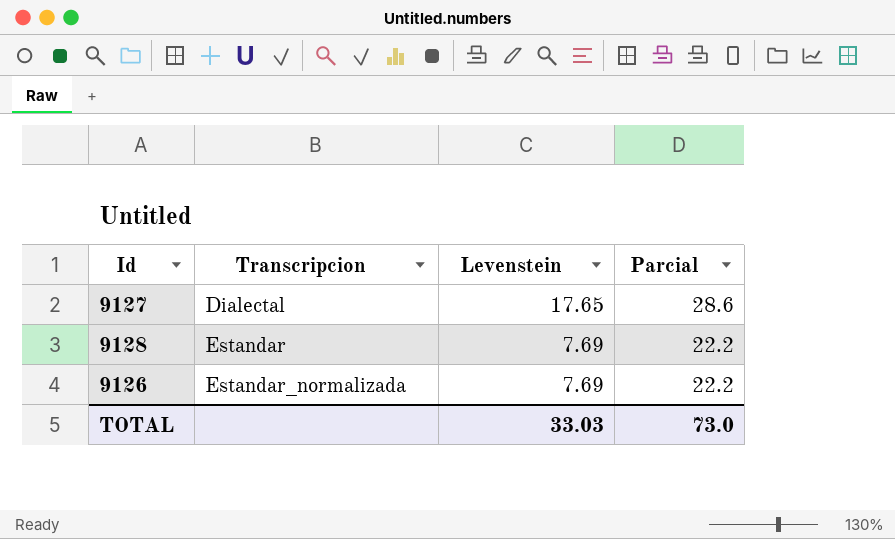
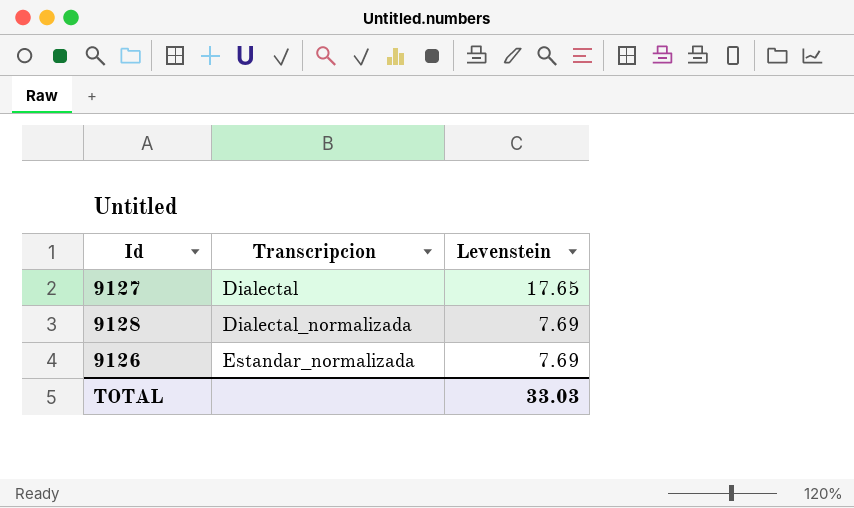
column Parcial | position: 4 -> none
9128 | Transcripcion: Estandar -> Dialectal_normalizada

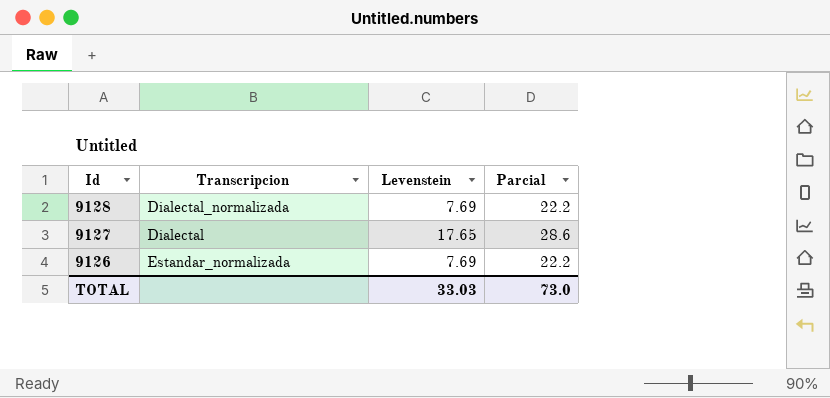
row order: Transcripcion ascending -> Id descending
column Parcial | position: none -> 4

